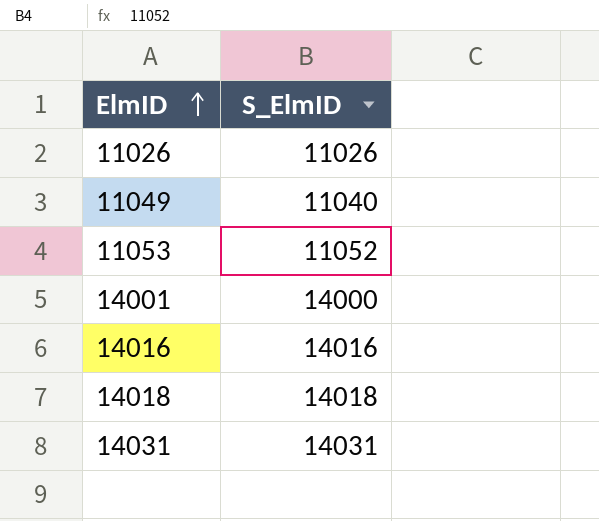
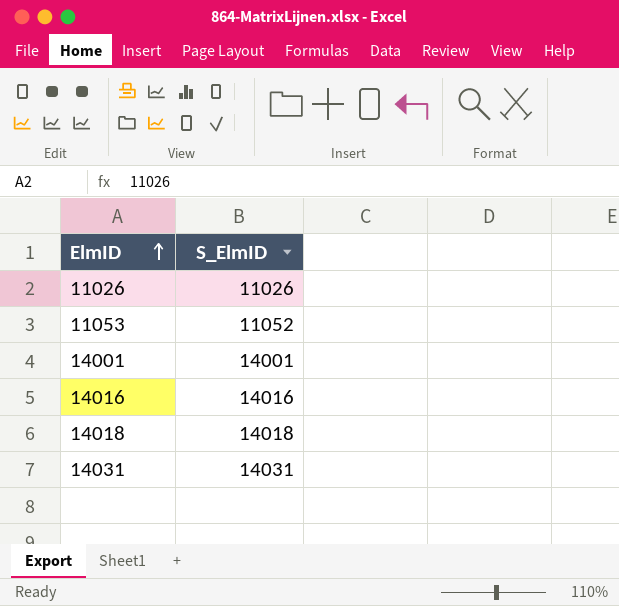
row 11049: 11040 -> none
14001 | S_ElmID: 14000 -> 14001

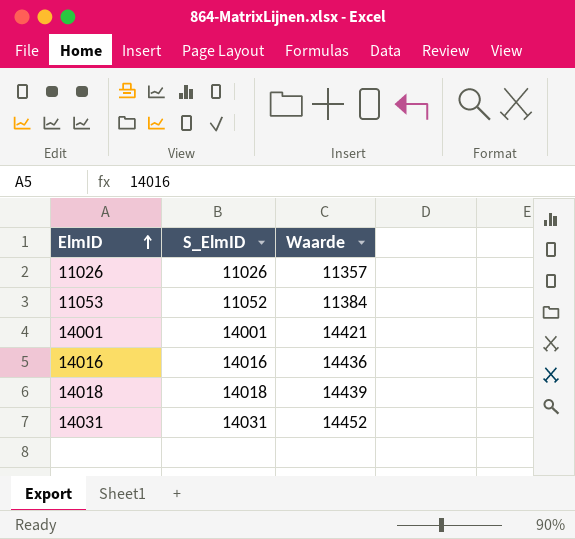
column Waarde | formula: none -> [S_ElmID] * 1,03

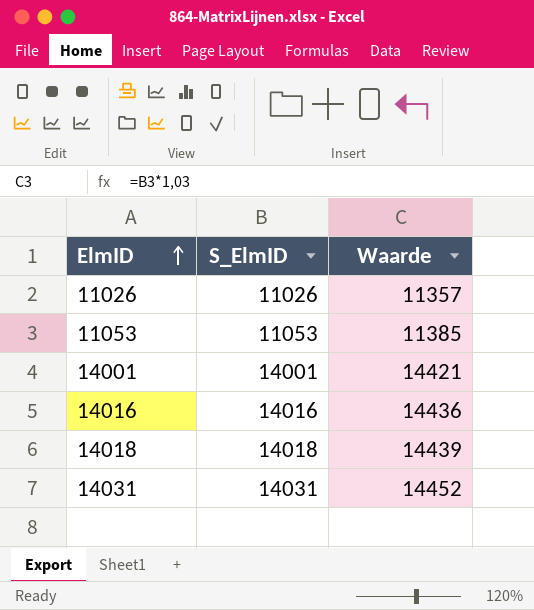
11053 | S_ElmID: 11052 -> 11053
11053 | Waarde: 11384 -> 11385

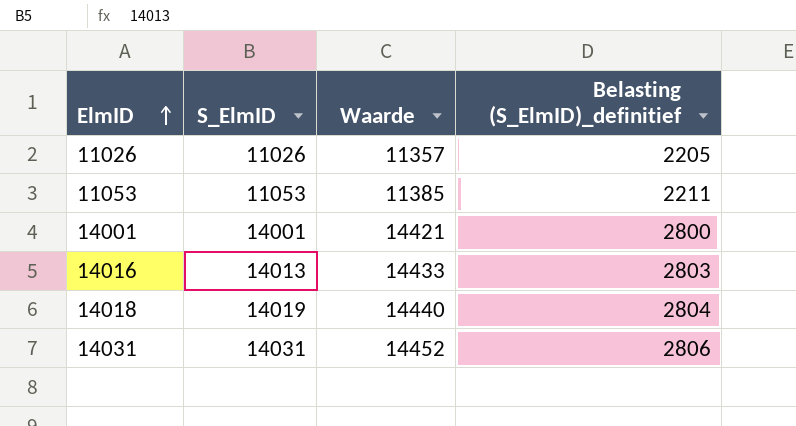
column Belasting (S_ElmID)_definitief | formula: none -> [S_ElmID] * 0,2
14016 | S_ElmID: 14016 -> 14013
14016 | Waarde: 14436 -> 14433
14018 | S_ElmID: 14018 -> 14019
14018 | Waarde: 14439 -> 14440

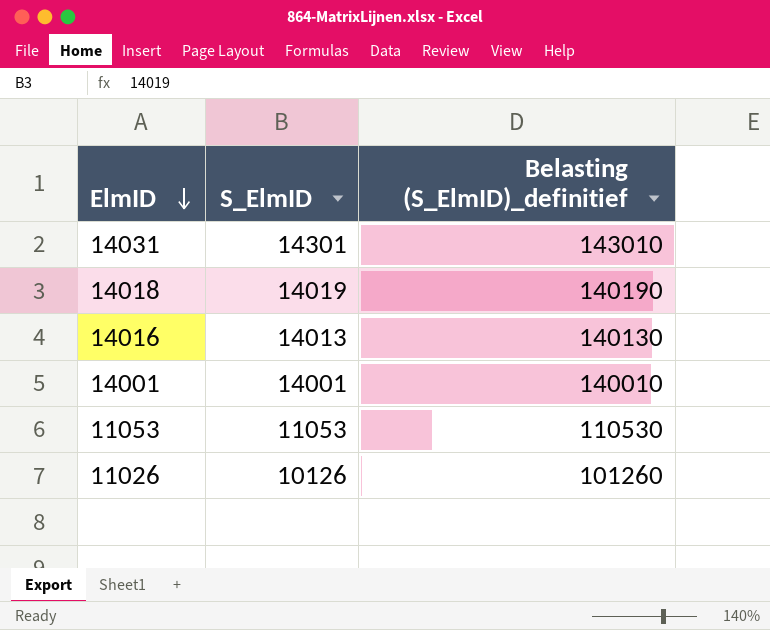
row order: ElmID ascending -> ElmID descending
column Waarde | formula: [S_ElmID] * 1,03 -> none
column Belasting (S_ElmID)_definitief | formula: [S_ElmID] * 0,2 -> [S_ElmID] * 10
14031 | S_ElmID: 14031 -> 14301
11026 | S_ElmID: 11026 -> 10126

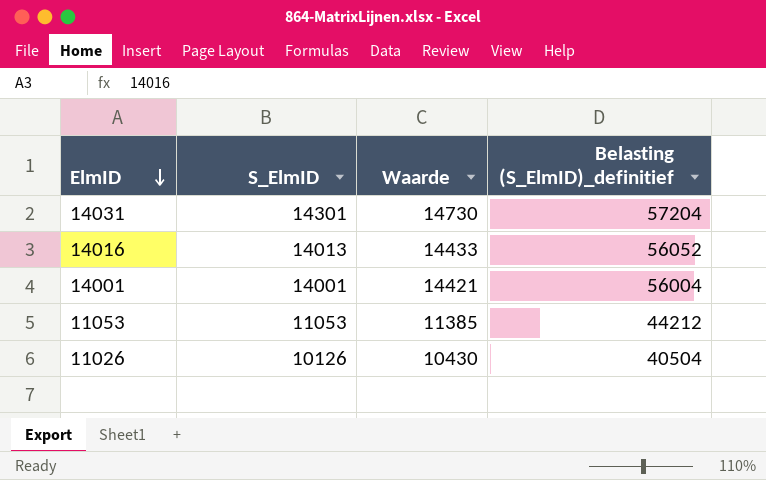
column Waarde | formula: none -> [S_ElmID] * 1,03
column Belasting (S_ElmID)_definitief | formula: [S_ElmID] * 10 -> [S_ElmID] * 4
row 14018: 14019 | 140190 -> none

